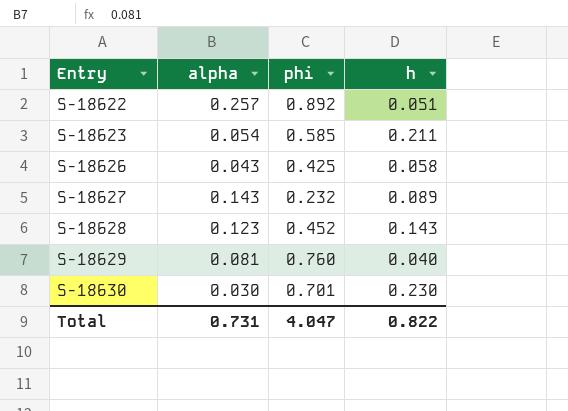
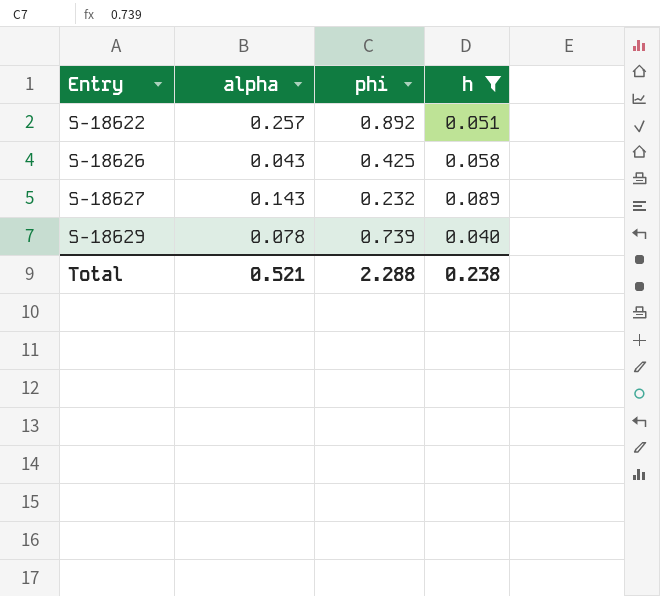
filter: none -> h <= 0.089
S-18629 | alpha: 0.081 -> 0.078
S-18629 | phi: 0.760 -> 0.739
Total | alpha: 0.731 -> 0.521
Total | phi: 4.047 -> 2.288
Total | h: 0.822 -> 0.238

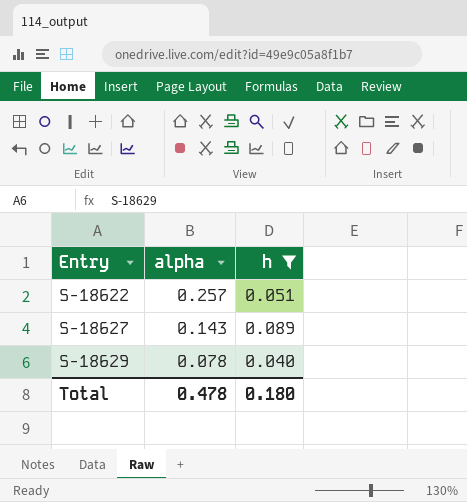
column phi | position: 3 -> none
row S-18626: 0.043 | 0.425 | 0.058 -> none
Total | alpha: 0.521 -> 0.478
Total | h: 0.238 -> 0.180

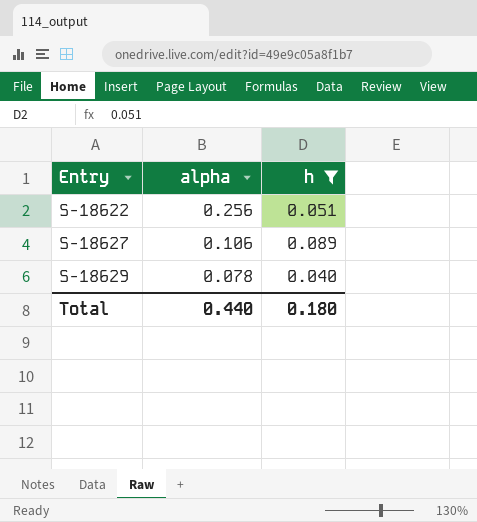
S-18622 | alpha: 0.257 -> 0.256
S-18627 | alpha: 0.143 -> 0.106
Total | alpha: 0.478 -> 0.440

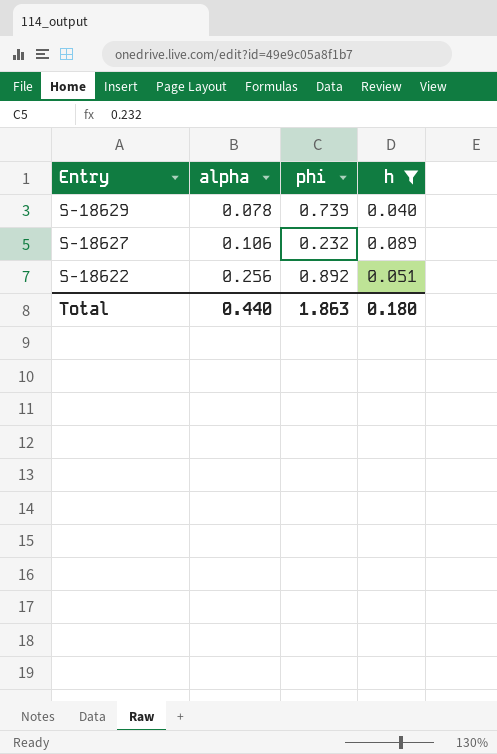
row order: Entry ascending -> Entry descending
column phi | position: none -> 3

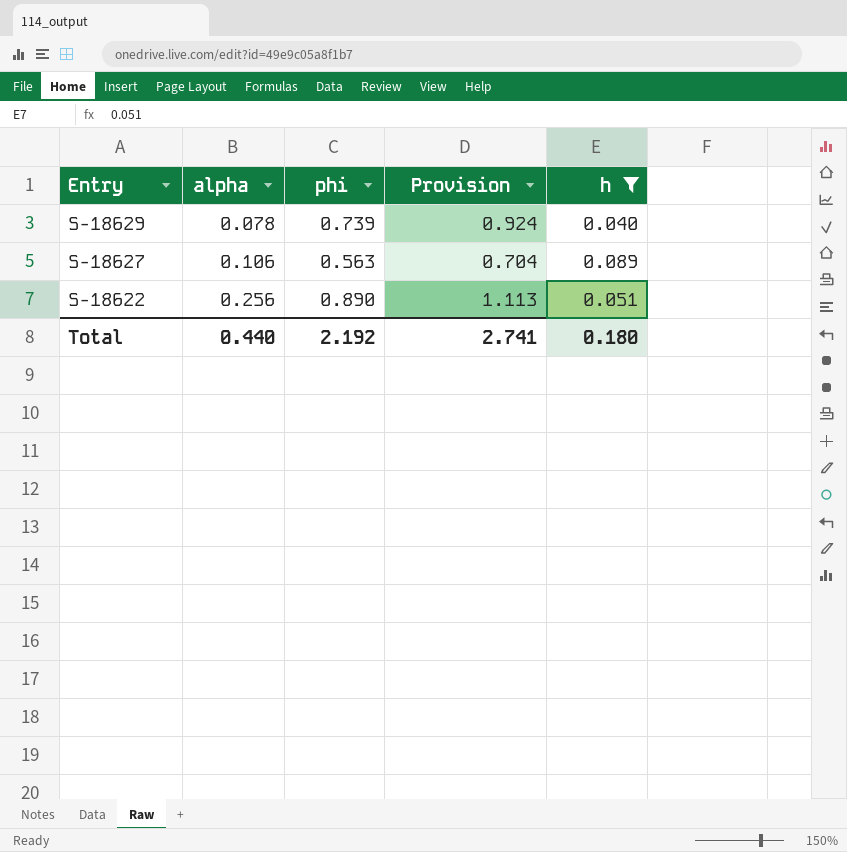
column Provision | formula: none -> [phi] * 1.25
S-18627 | phi: 0.232 -> 0.563
S-18622 | phi: 0.892 -> 0.890
Total | phi: 1.863 -> 2.192

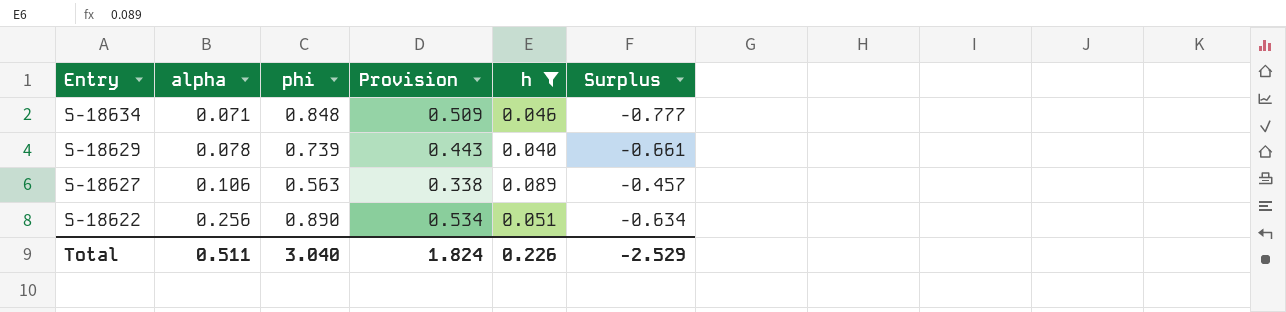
column Provision | formula: [phi] * 1.25 -> [phi] * 0.6
column Surplus | formula: none -> [alpha] - [phi]
row S-18634: none -> 0.071 | 0.848 | 0.509 | 0.046 | -0.777
Total | alpha: 0.440 -> 0.511
Total | phi: 2.192 -> 3.040
Total | Provision: 2.741 -> 1.824
Total | h: 0.180 -> 0.226

